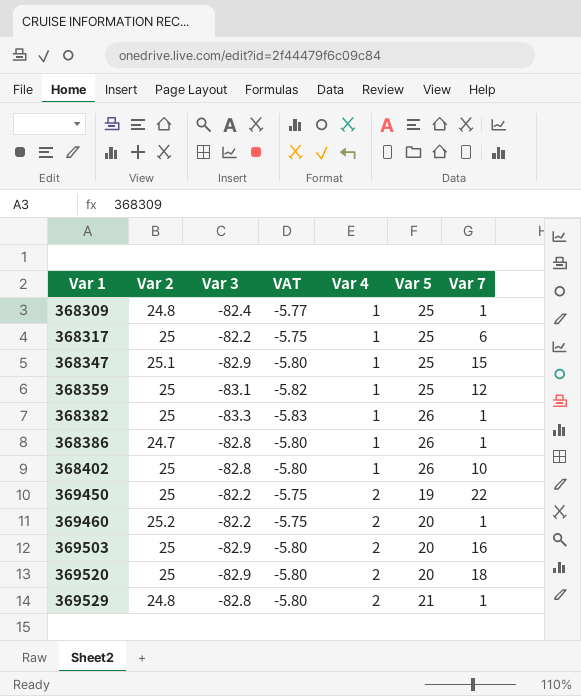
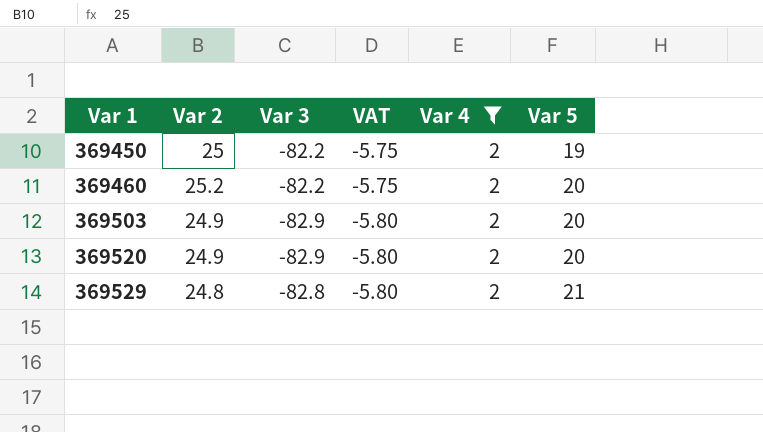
filter: none -> Var 4 = 2
column Var 7 | position: 7 -> none
369503 | Var 2: 25 -> 24.9
369520 | Var 2: 25 -> 24.9

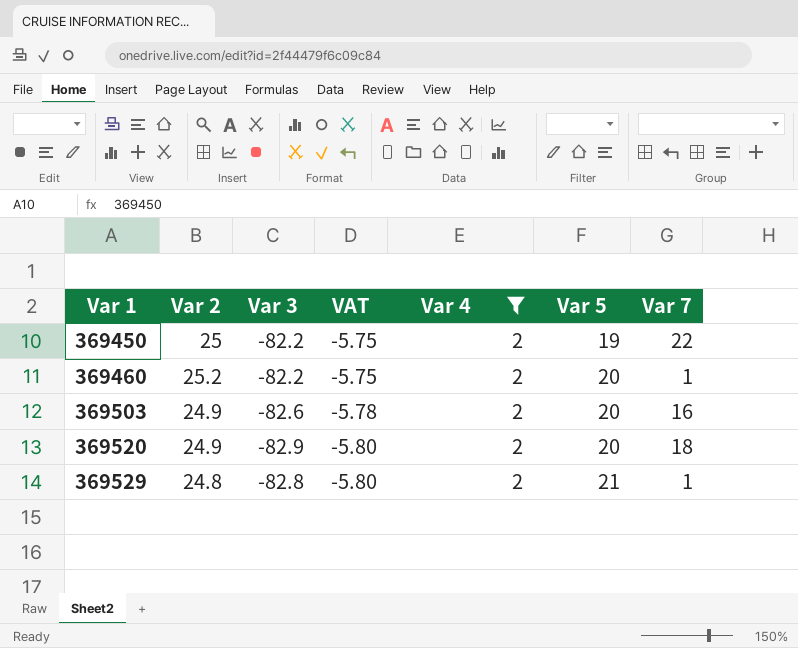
column Var 7 | position: none -> 7
369503 | Var 3: -82.9 -> -82.6
369503 | VAT: -5.80 -> -5.78

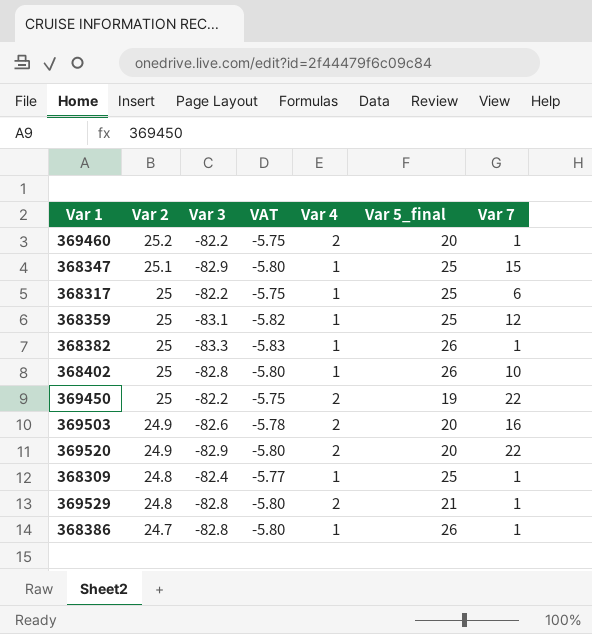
filter: Var 4 = 2 -> none
row order: Var 1 ascending -> Var 2 descending
column name: Var 5 -> Var 5_final
369520 | Var 7: 18 -> 22

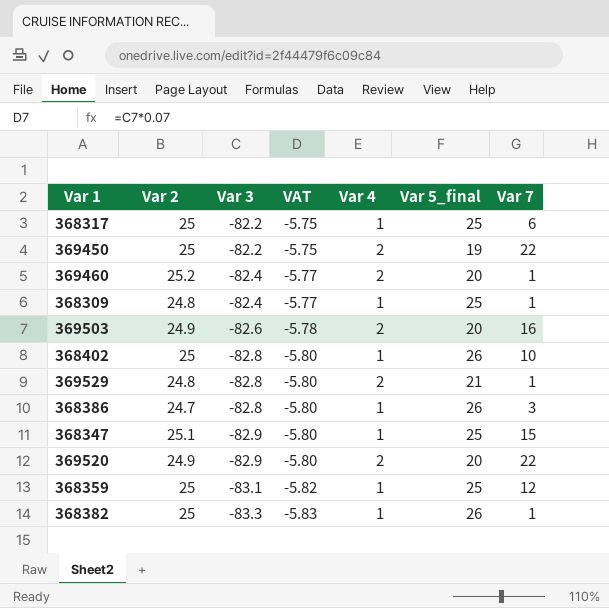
row order: Var 2 descending -> Var 3 descending
369460 | Var 3: -82.2 -> -82.4
369460 | VAT: -5.75 -> -5.77
368386 | Var 7: 1 -> 3

